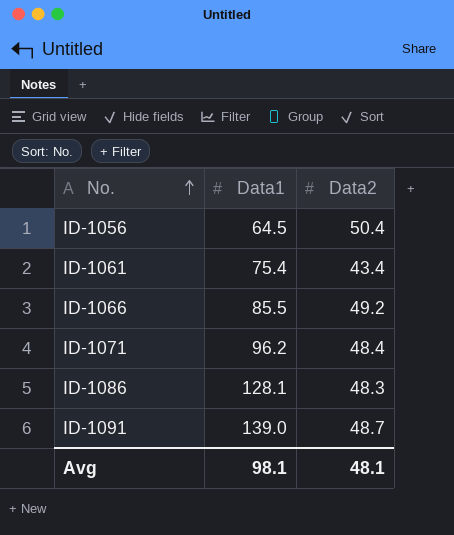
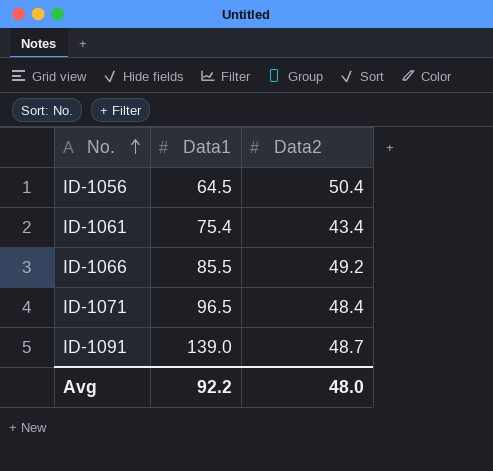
row ID-1086: 128.1 | 48.3 -> none
ID-1071 | Data1: 96.2 -> 96.5
Avg | Data1: 98.1 -> 92.2
Avg | Data2: 48.1 -> 48.0

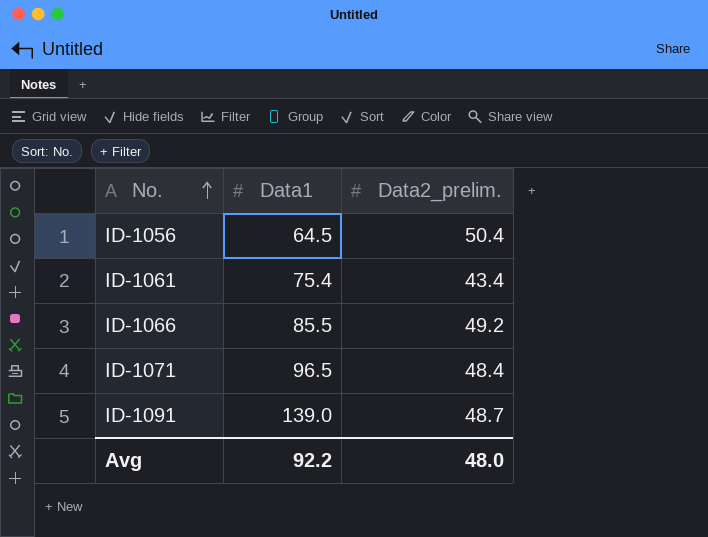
column name: Data2 -> Data2_prelim.

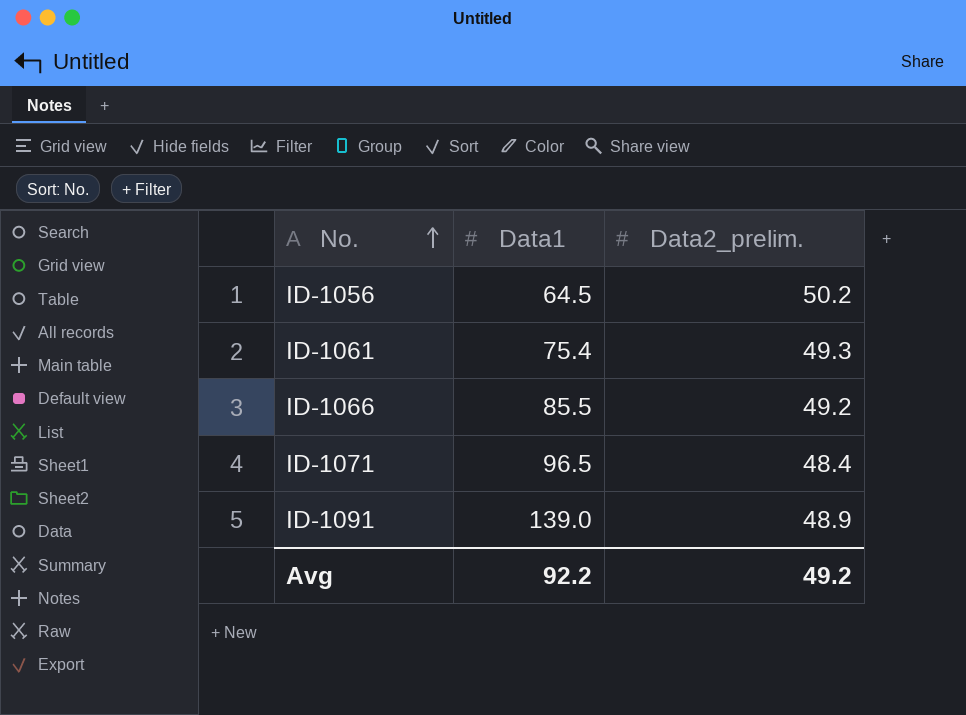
ID-1056 | Data2_prelim.: 50.4 -> 50.2
ID-1061 | Data2_prelim.: 43.4 -> 49.3
ID-1091 | Data2_prelim.: 48.7 -> 48.9
Avg | Data2_prelim.: 48.0 -> 49.2

